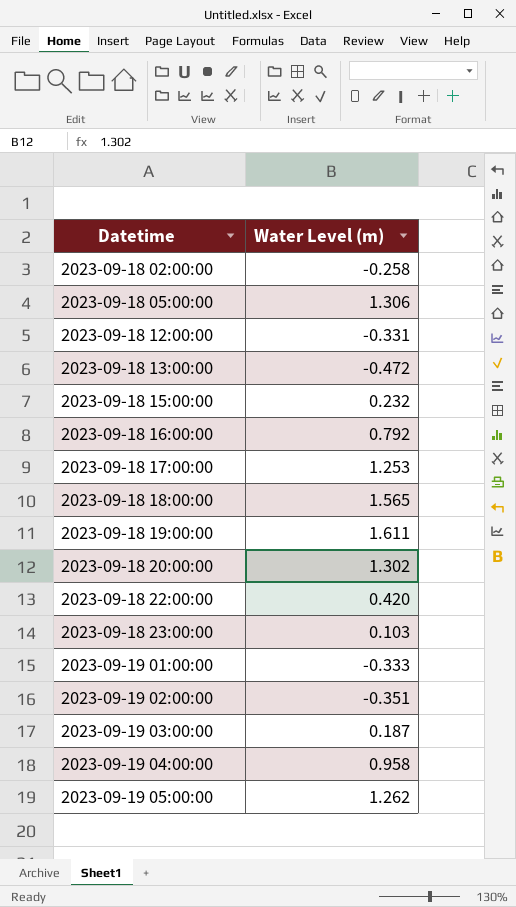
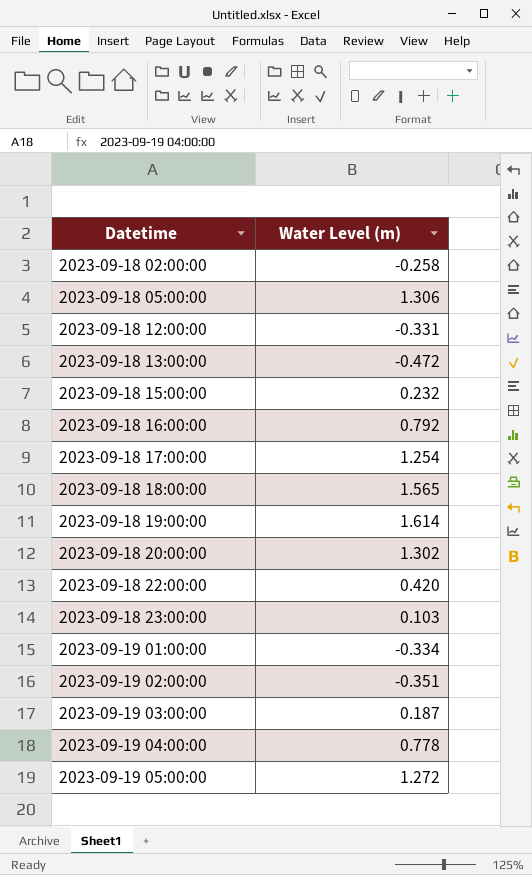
2023-09-18 17:00:00 | Water Level (m): 1.253 -> 1.254
2023-09-18 19:00:00 | Water Level (m): 1.611 -> 1.614
2023-09-19 01:00:00 | Water Level (m): -0.333 -> -0.334
2023-09-19 04:00:00 | Water Level (m): 0.958 -> 0.778
2023-09-19 05:00:00 | Water Level (m): 1.262 -> 1.272

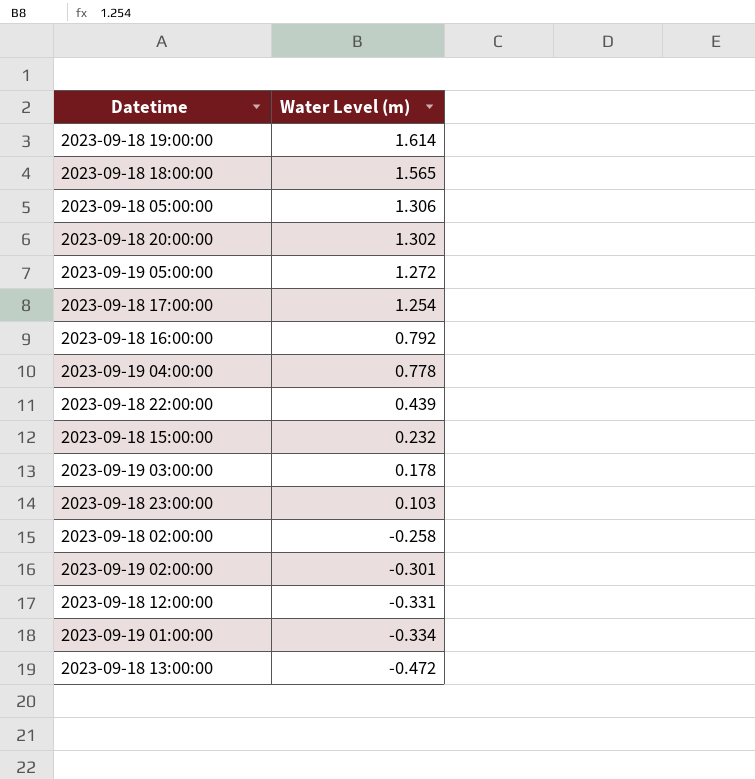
row order: Datetime ascending -> Water Level (m) descending
2023-09-18 22:00:00 | Water Level (m): 0.420 -> 0.439
2023-09-19 03:00:00 | Water Level (m): 0.187 -> 0.178
2023-09-19 02:00:00 | Water Level (m): -0.351 -> -0.301

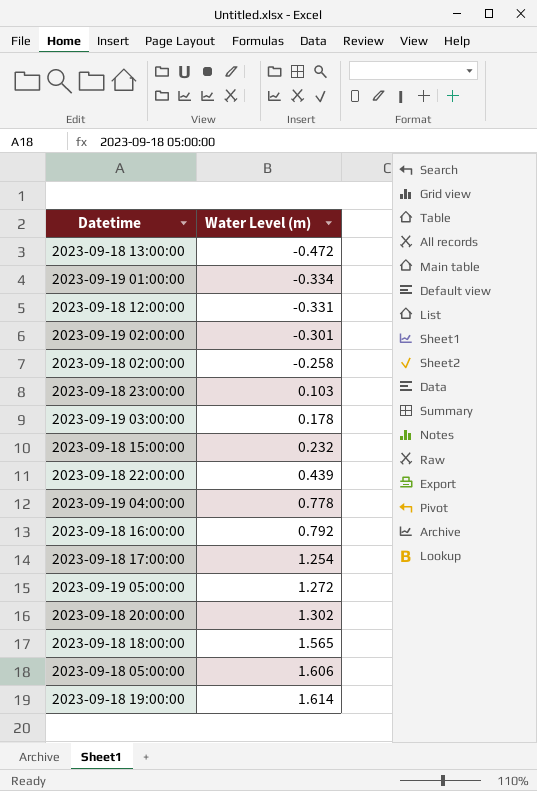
row order: Water Level (m) descending -> Water Level (m) ascending
2023-09-18 05:00:00 | Water Level (m): 1.306 -> 1.606

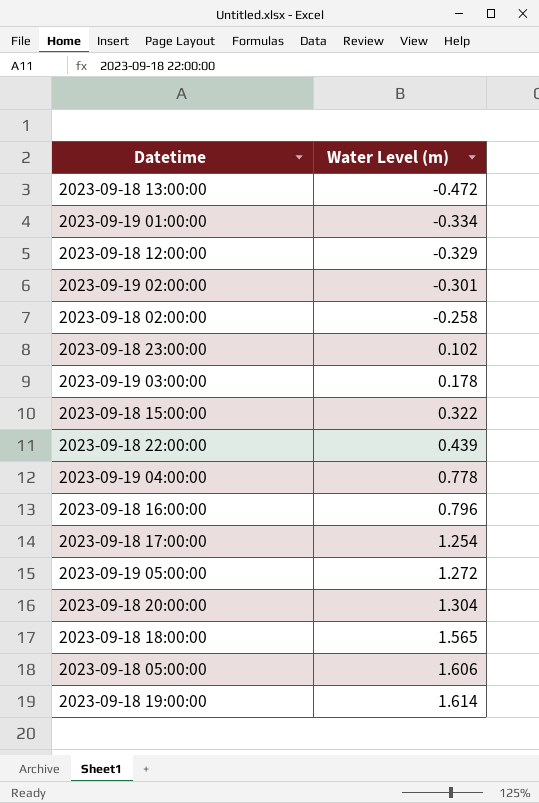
2023-09-18 12:00:00 | Water Level (m): -0.331 -> -0.329
2023-09-18 23:00:00 | Water Level (m): 0.103 -> 0.102
2023-09-18 15:00:00 | Water Level (m): 0.232 -> 0.322
2023-09-18 16:00:00 | Water Level (m): 0.792 -> 0.796
2023-09-18 20:00:00 | Water Level (m): 1.302 -> 1.304

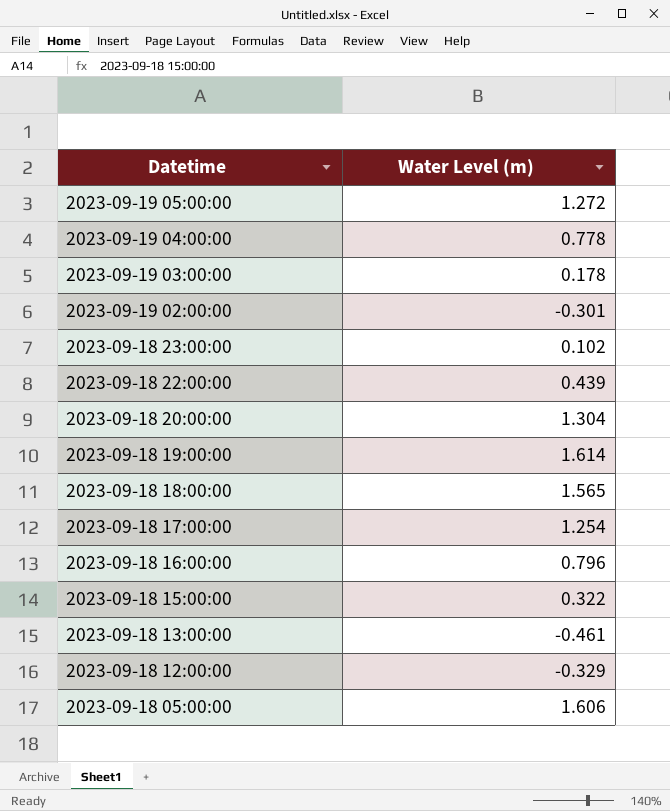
row order: Water Level (m) ascending -> Datetime descending
row 2023-09-19 01:00:00: -0.334 -> none
row 2023-09-18 02:00:00: -0.258 -> none
2023-09-18 13:00:00 | Water Level (m): -0.472 -> -0.461

